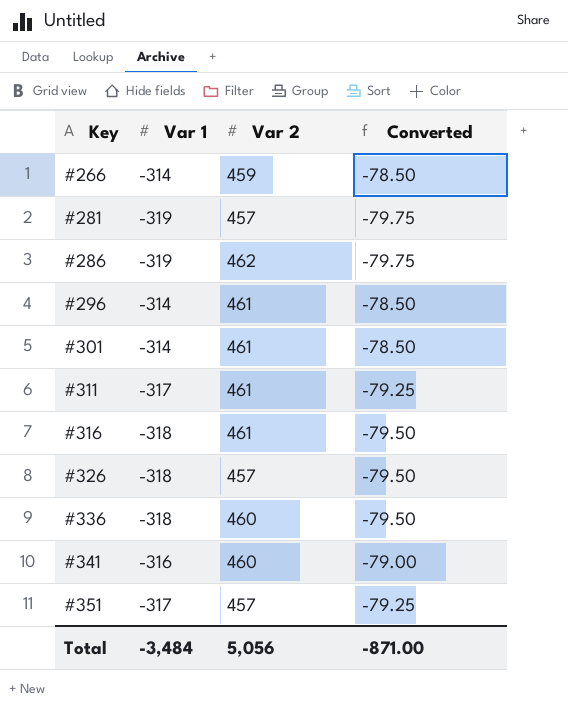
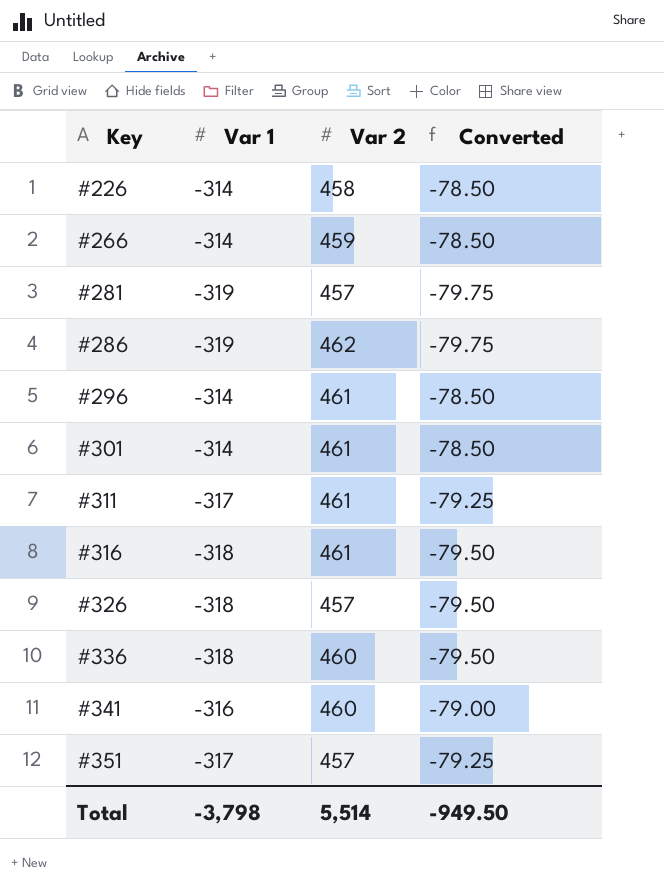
row #226: none -> -314 | 458 | -78.50
Total | Var 1: -3,484 -> -3,798
Total | Var 2: 5,056 -> 5,514
Total | Converted: -871.00 -> -949.50

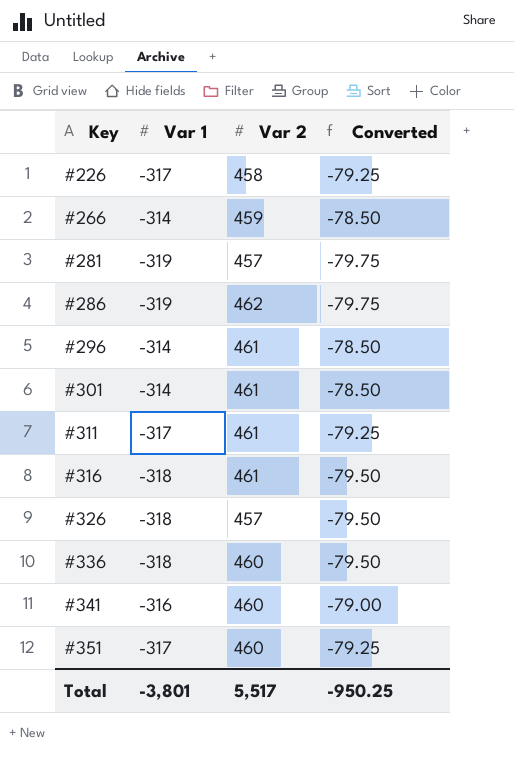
#226 | Var 1: -314 -> -317
#226 | Converted: -78.50 -> -79.25
#351 | Var 2: 457 -> 460
Total | Var 1: -3,798 -> -3,801
Total | Var 2: 5,514 -> 5,517
Total | Converted: -949.50 -> -950.25

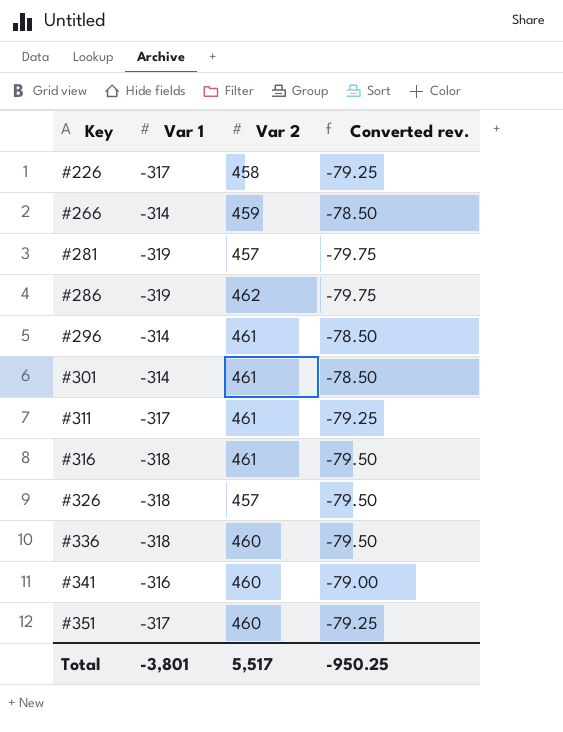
column name: Converted -> Converted rev.

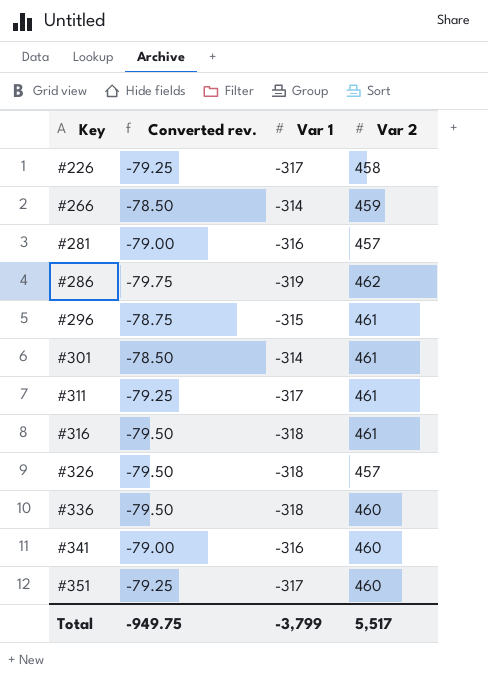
column Converted rev. | position: 4 -> 2
#281 | Converted rev.: -79.75 -> -79.00
#281 | Var 1: -319 -> -316
#296 | Converted rev.: -78.50 -> -78.75
#296 | Var 1: -314 -> -315
Total | Converted rev.: -950.25 -> -949.75
Total | Var 1: -3,801 -> -3,799

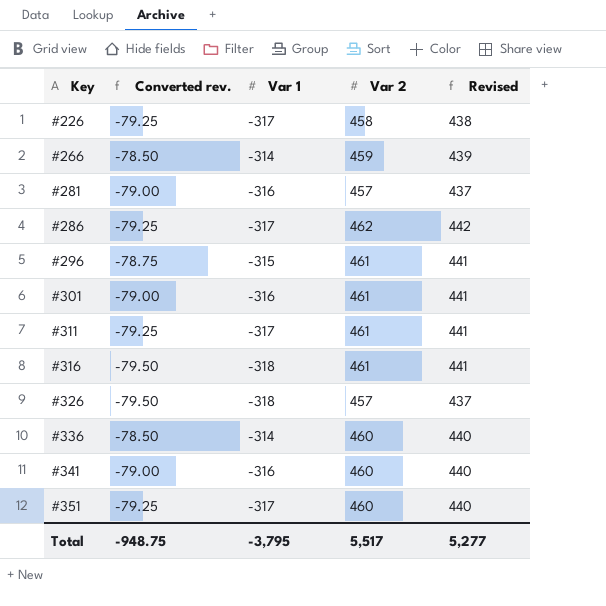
column Revised | formula: none -> [Var 2] - 20
#286 | Converted rev.: -79.75 -> -79.25
#286 | Var 1: -319 -> -317
#301 | Converted rev.: -78.50 -> -79.00
#301 | Var 1: -314 -> -316
#336 | Converted rev.: -79.50 -> -78.50
#336 | Var 1: -318 -> -314
Total | Converted rev.: -949.75 -> -948.75
Total | Var 1: -3,799 -> -3,795

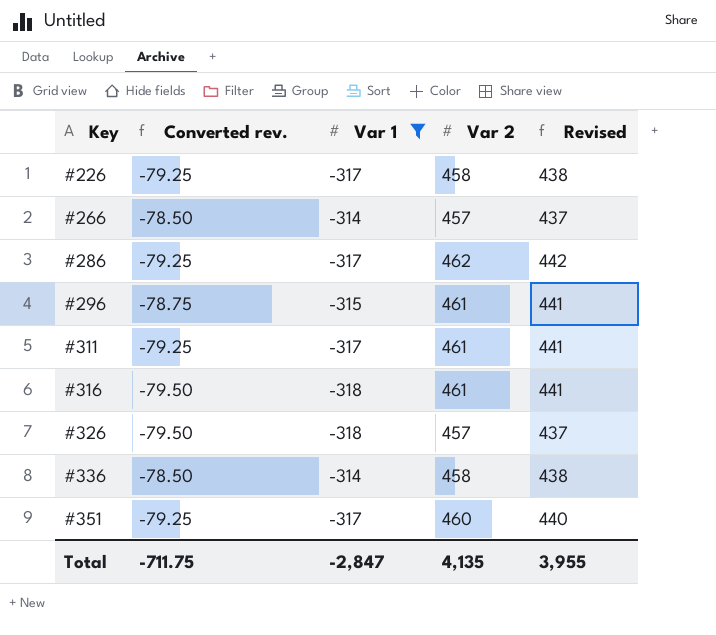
filter: none -> Var 1 != -316
#266 | Var 2: 459 -> 457
#266 | Revised: 439 -> 437
#336 | Var 2: 460 -> 458
#336 | Revised: 440 -> 438
Total | Converted rev.: -948.75 -> -711.75
Total | Var 1: -3,795 -> -2,847
Total | Var 2: 5,517 -> 4,135
Total | Revised: 5,277 -> 3,955

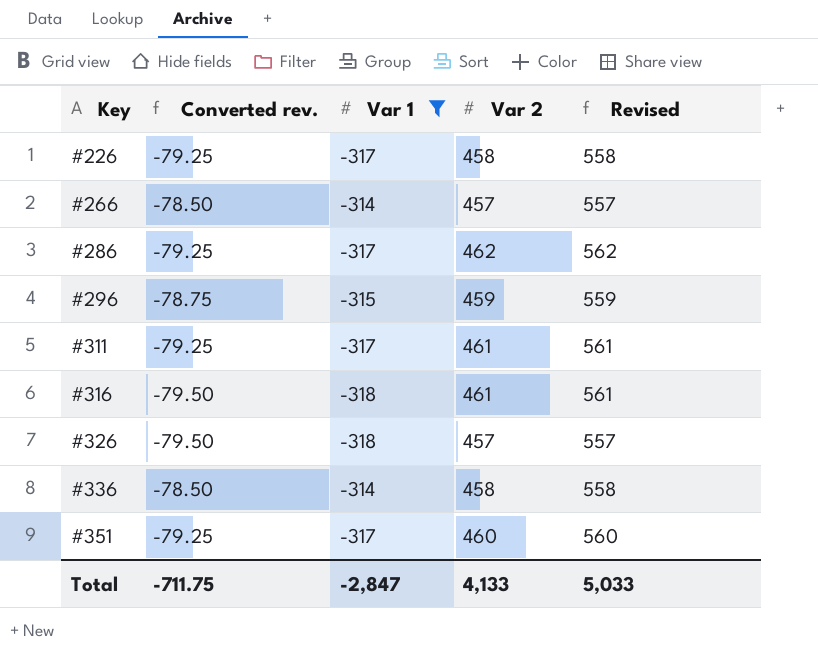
column Revised | formula: [Var 2] - 20 -> [Var 2] + 100
#296 | Var 2: 461 -> 459
Total | Var 2: 4,135 -> 4,133
Total | Revised: 3,955 -> 5,033

